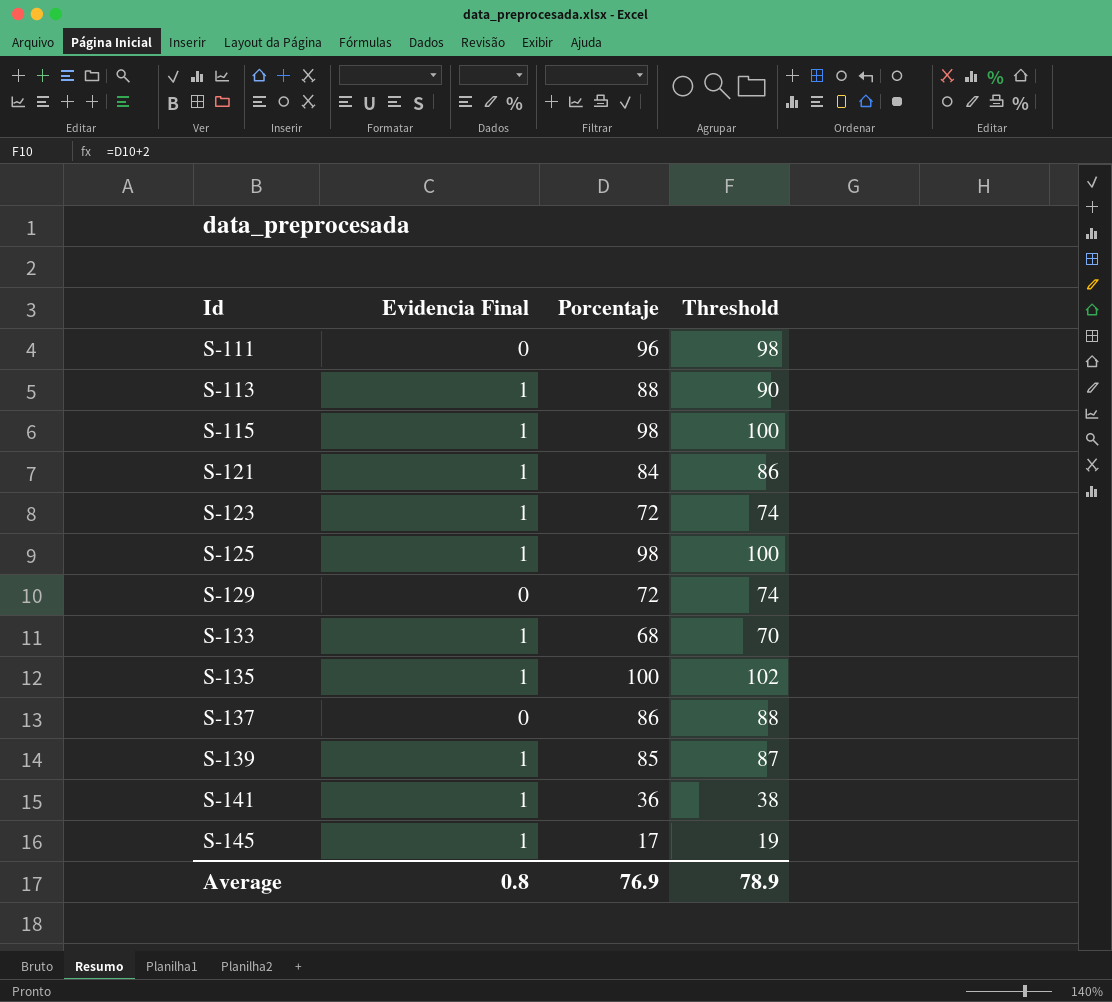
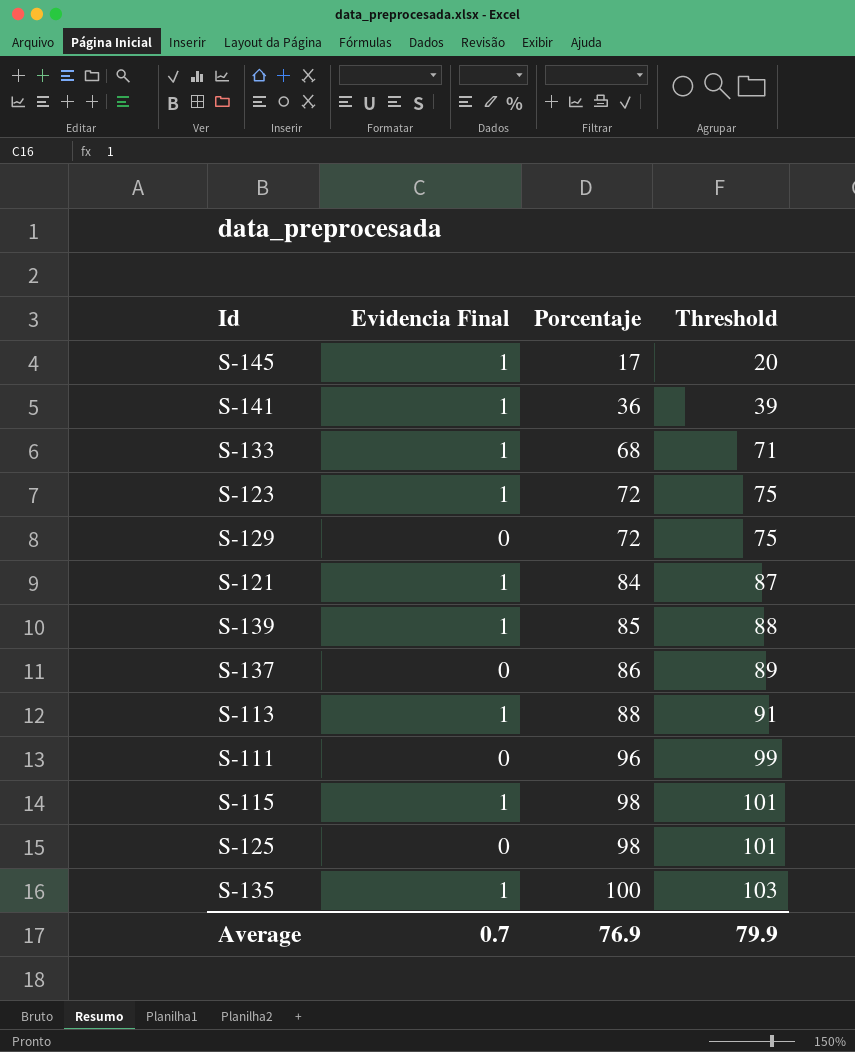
row order: Id ascending -> Porcentaje ascending
column Threshold | formula: [Porcentaje] + 2 -> [Porcentaje] + 3
S-125 | Evidencia Final: 1 -> 0
Average | Evidencia Final: 0.8 -> 0.7
Average | Threshold: 78.9 -> 79.9

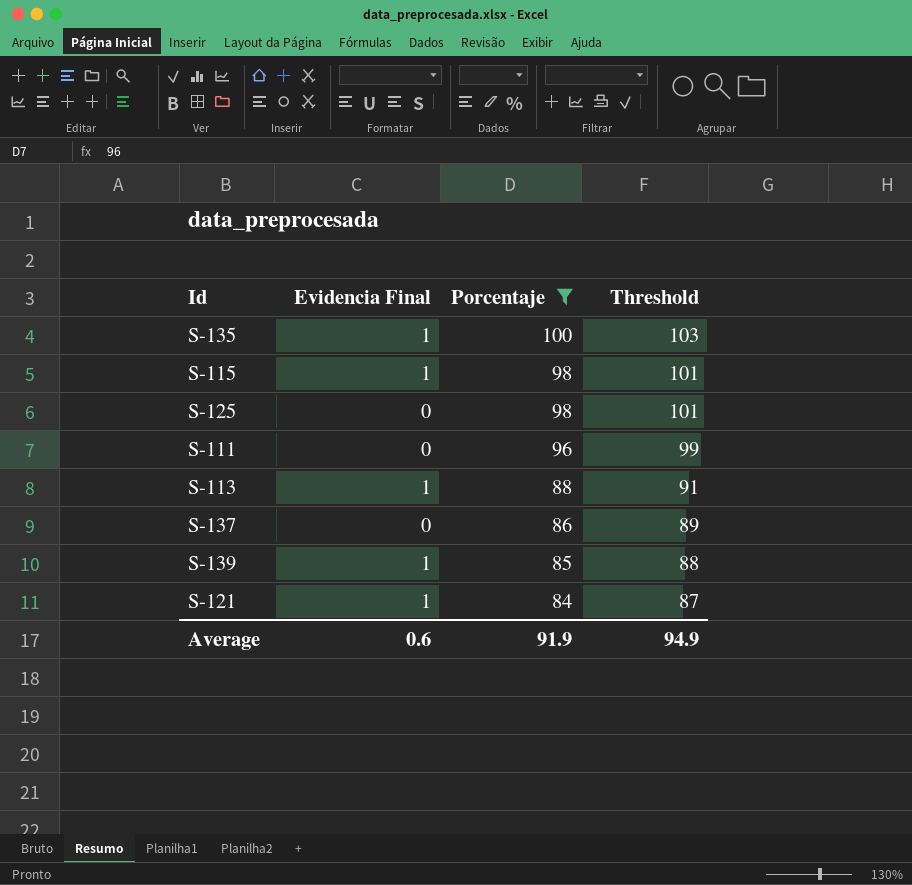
filter: none -> Porcentaje >= 84
row order: Porcentaje ascending -> Porcentaje descending
Average | Evidencia Final: 0.7 -> 0.6
Average | Porcentaje: 76.9 -> 91.9
Average | Threshold: 79.9 -> 94.9

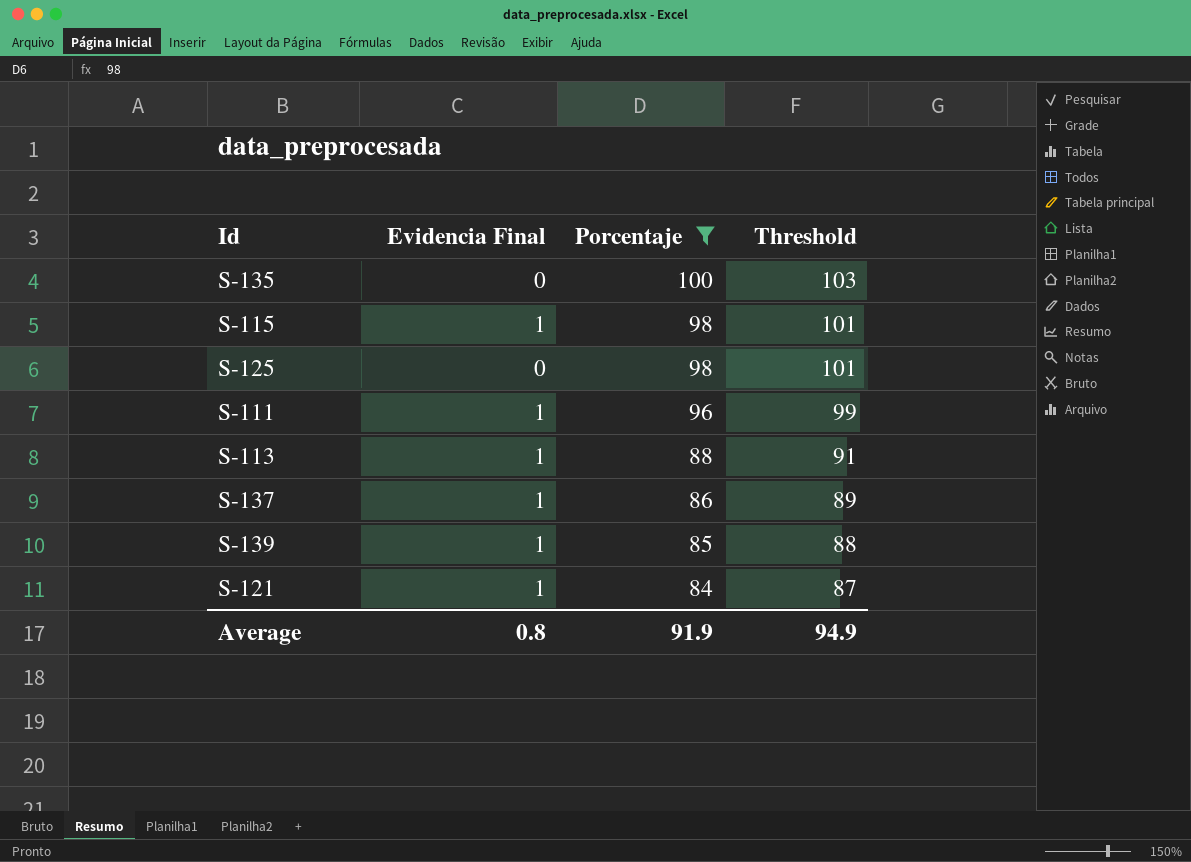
S-135 | Evidencia Final: 1 -> 0
S-111 | Evidencia Final: 0 -> 1
S-137 | Evidencia Final: 0 -> 1
Average | Evidencia Final: 0.6 -> 0.8

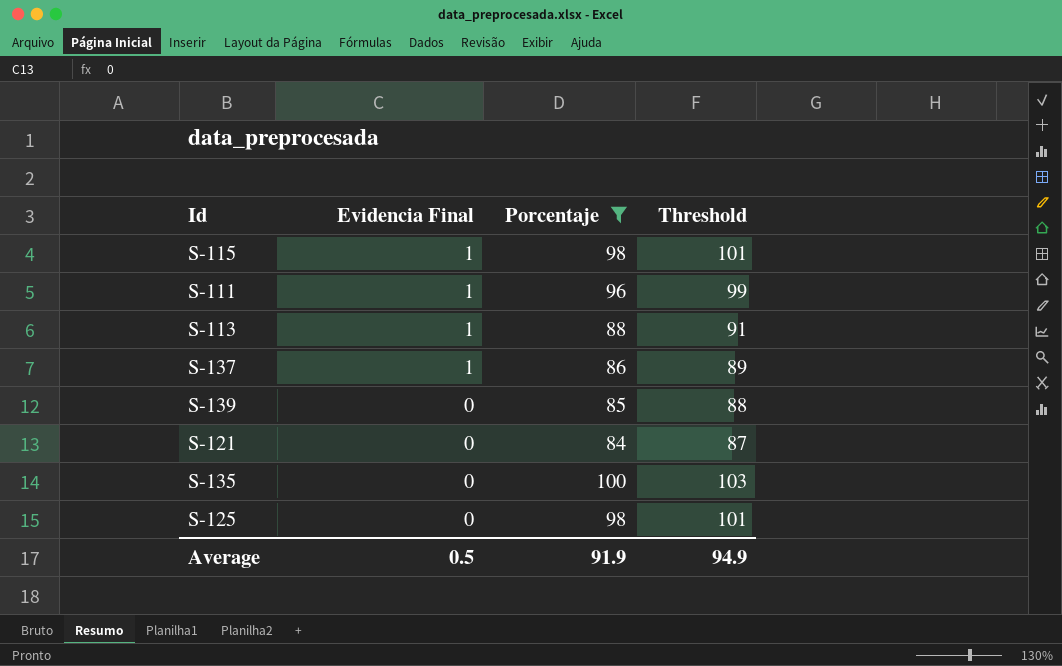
row order: Porcentaje descending -> Evidencia Final descending
S-139 | Evidencia Final: 1 -> 0
S-121 | Evidencia Final: 1 -> 0
Average | Evidencia Final: 0.8 -> 0.5

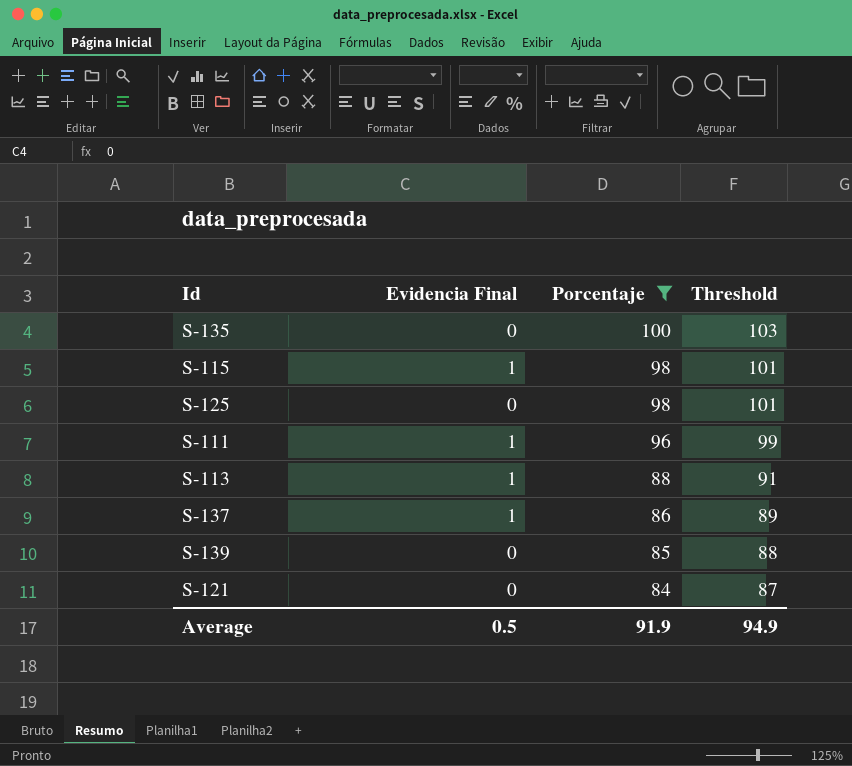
row order: Evidencia Final descending -> Porcentaje descending

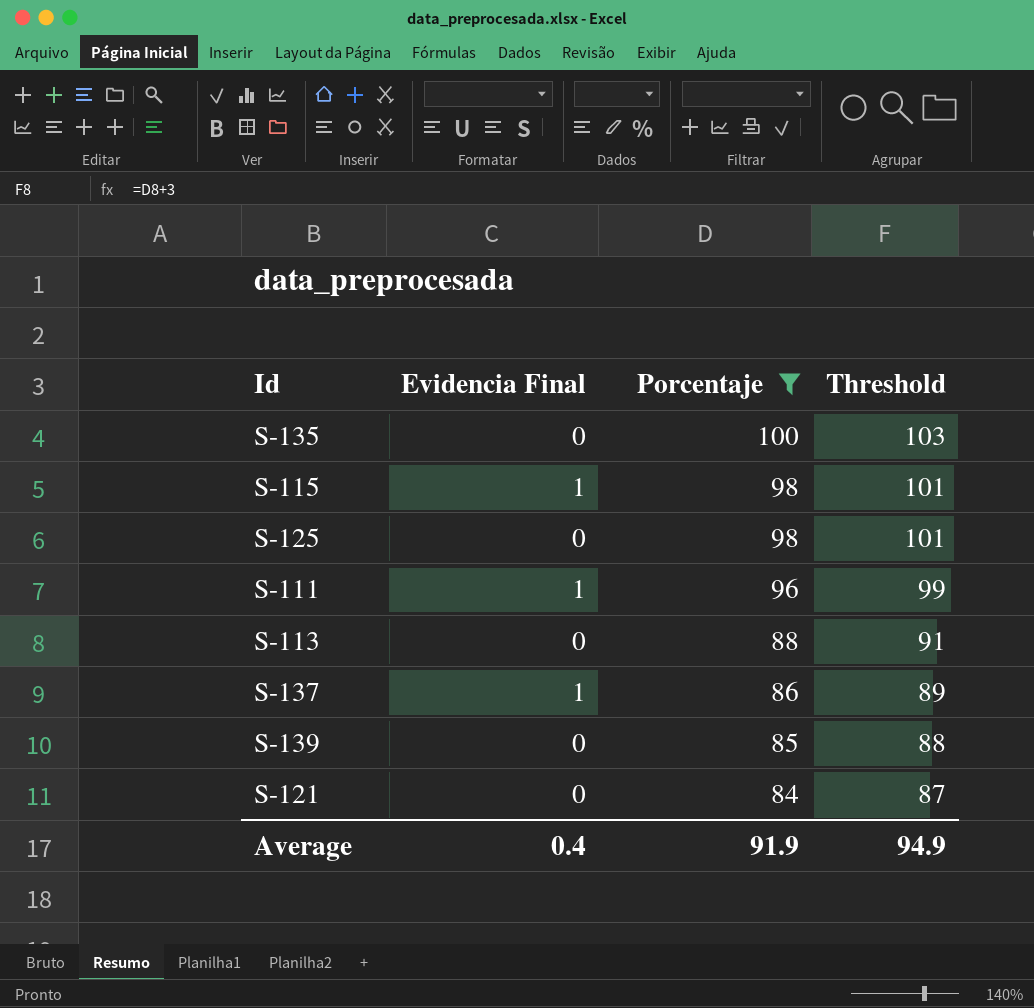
S-113 | Evidencia Final: 1 -> 0
Average | Evidencia Final: 0.5 -> 0.4

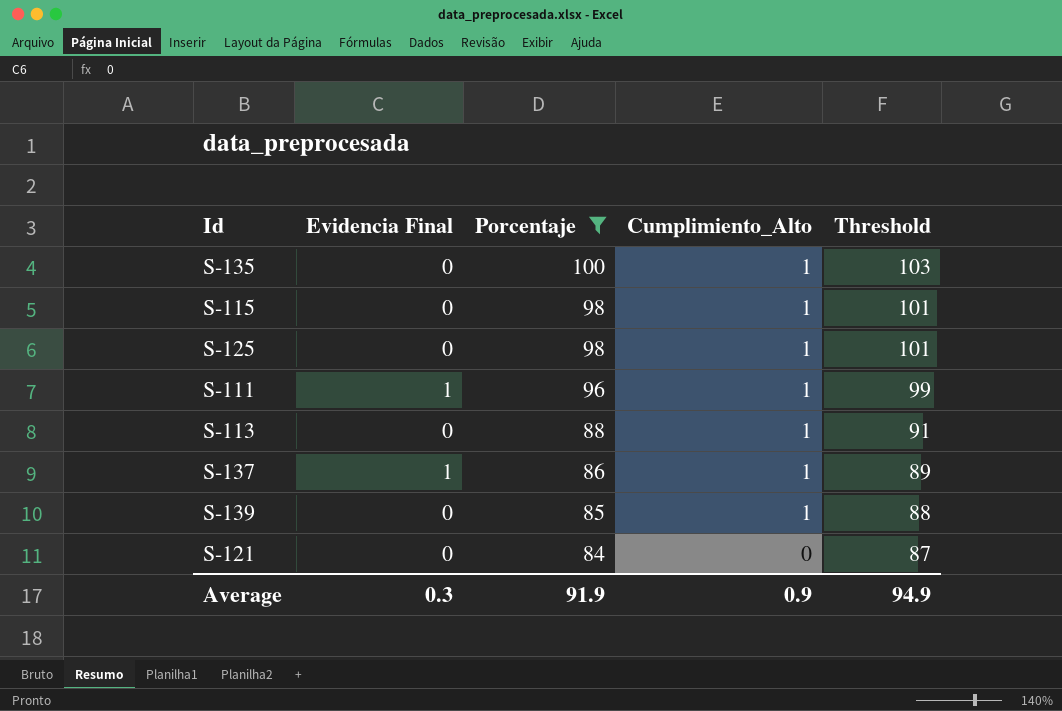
column Cumplimiento_Alto | position: none -> 4
S-115 | Evidencia Final: 1 -> 0
Average | Evidencia Final: 0.4 -> 0.3

